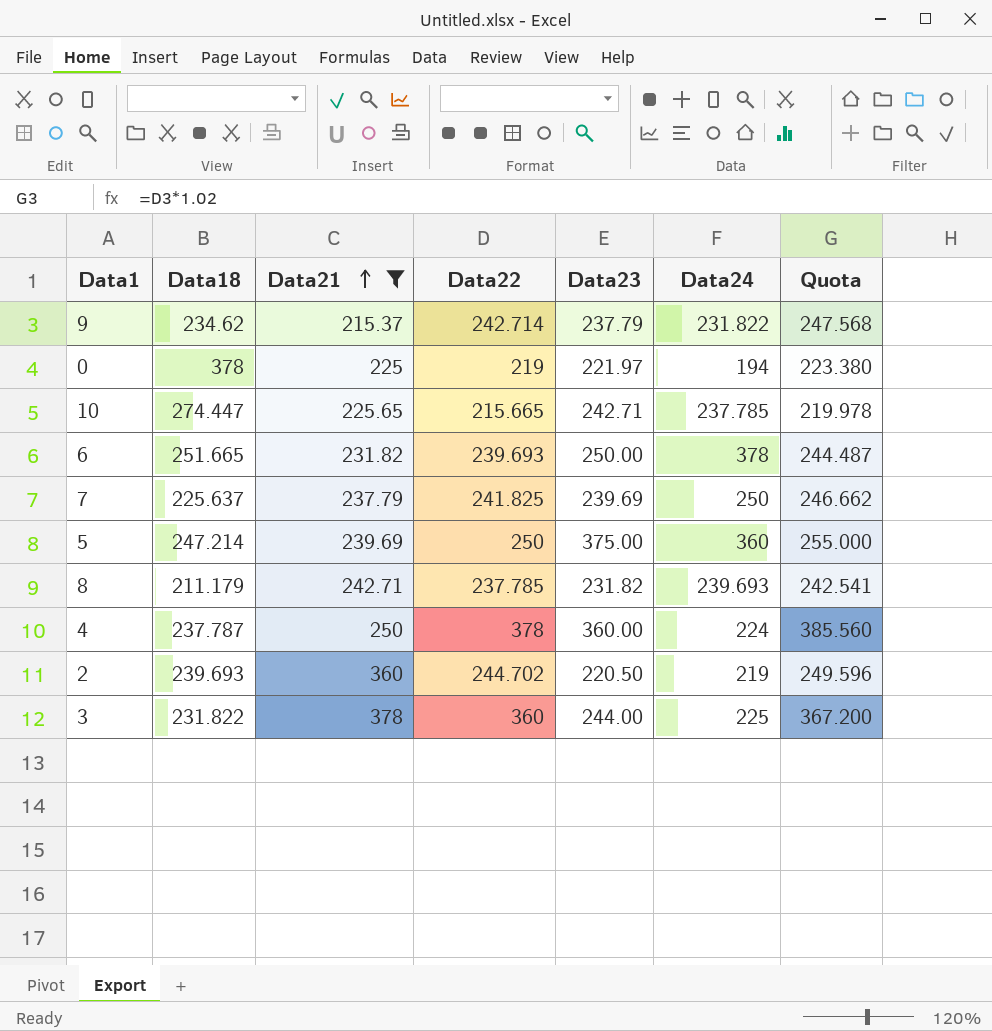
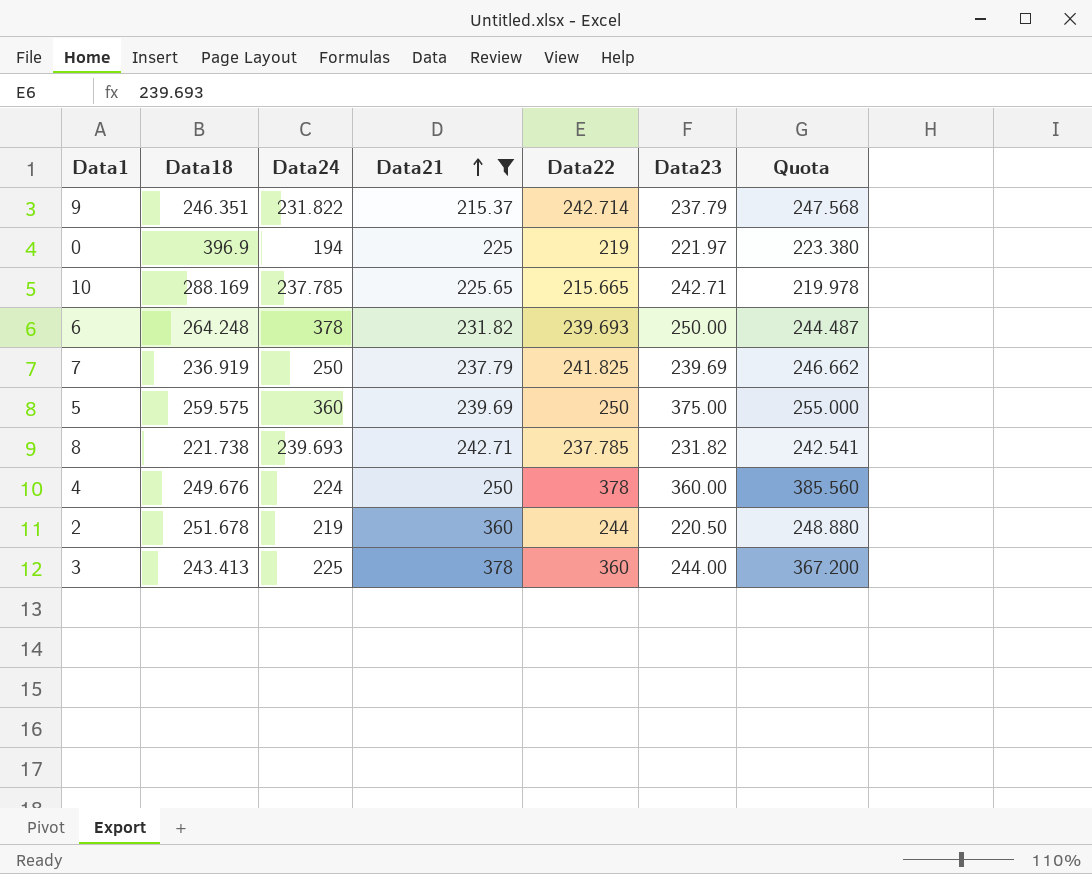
column Data24 | position: 6 -> 3
9 | Data18: 234.62 -> 246.351
0 | Data18: 378 -> 396.9
10 | Data18: 274.447 -> 288.169
6 | Data18: 251.665 -> 264.248
7 | Data18: 225.637 -> 236.919
5 | Data18: 247.214 -> 259.575
8 | Data18: 211.179 -> 221.738
4 | Data18: 237.787 -> 249.676
2 | Data18: 239.693 -> 251.678
2 | Data22: 244.702 -> 244
2 | Quota: 249.596 -> 248.880
3 | Data18: 231.822 -> 243.413

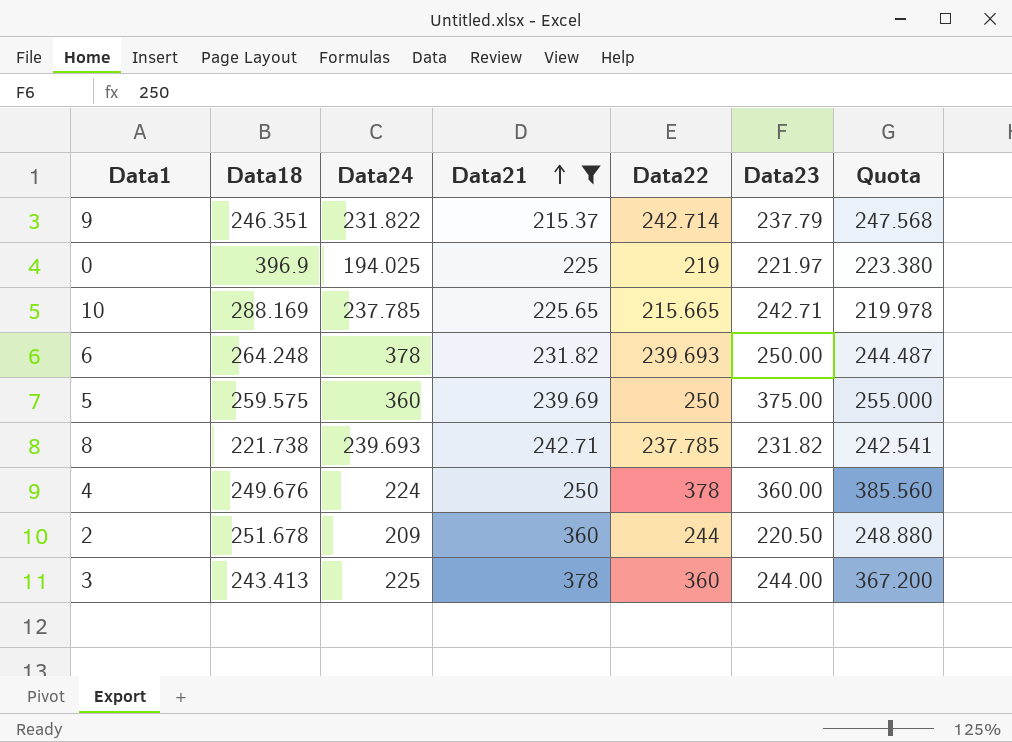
row 7: 236.919 | 250 | 237.79 | 241.825 | 239.69 | 246.662 -> none
0 | Data24: 194 -> 194.025
2 | Data24: 219 -> 209

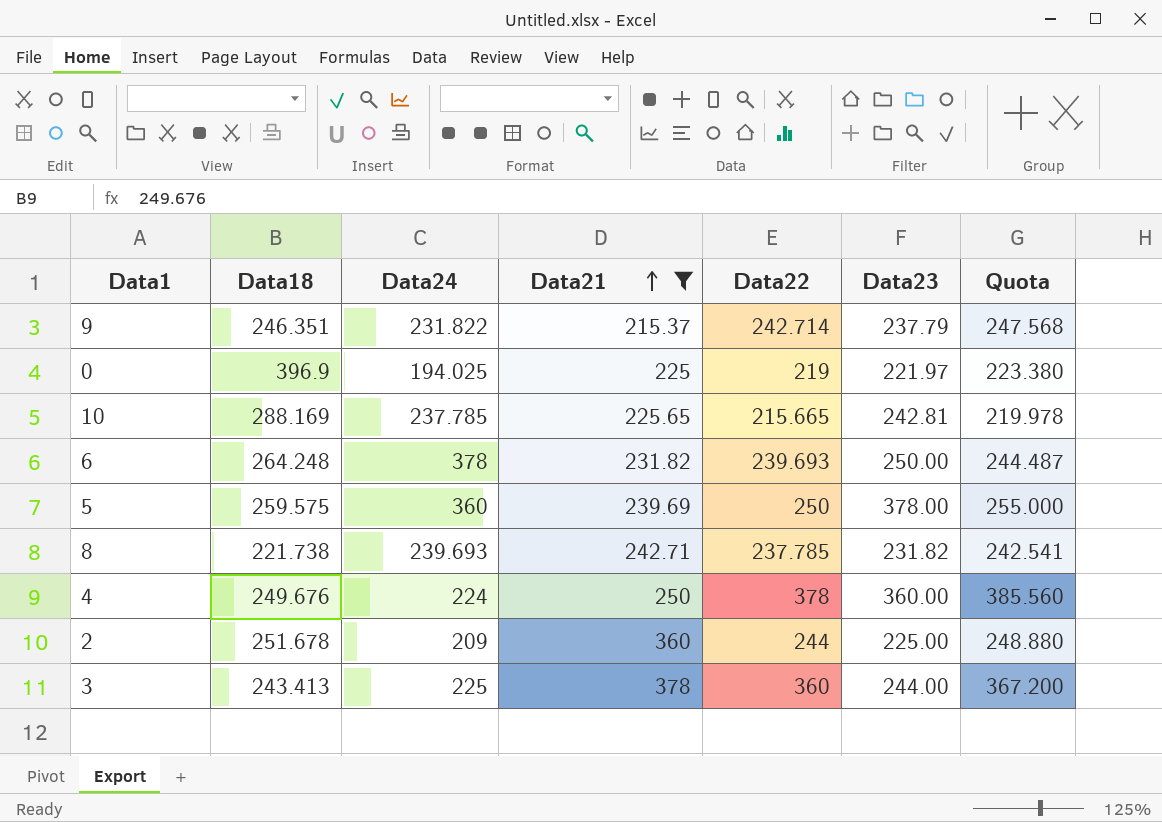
10 | Data23: 242.71 -> 242.81
5 | Data23: 375.00 -> 378.00
2 | Data23: 220.50 -> 225.00

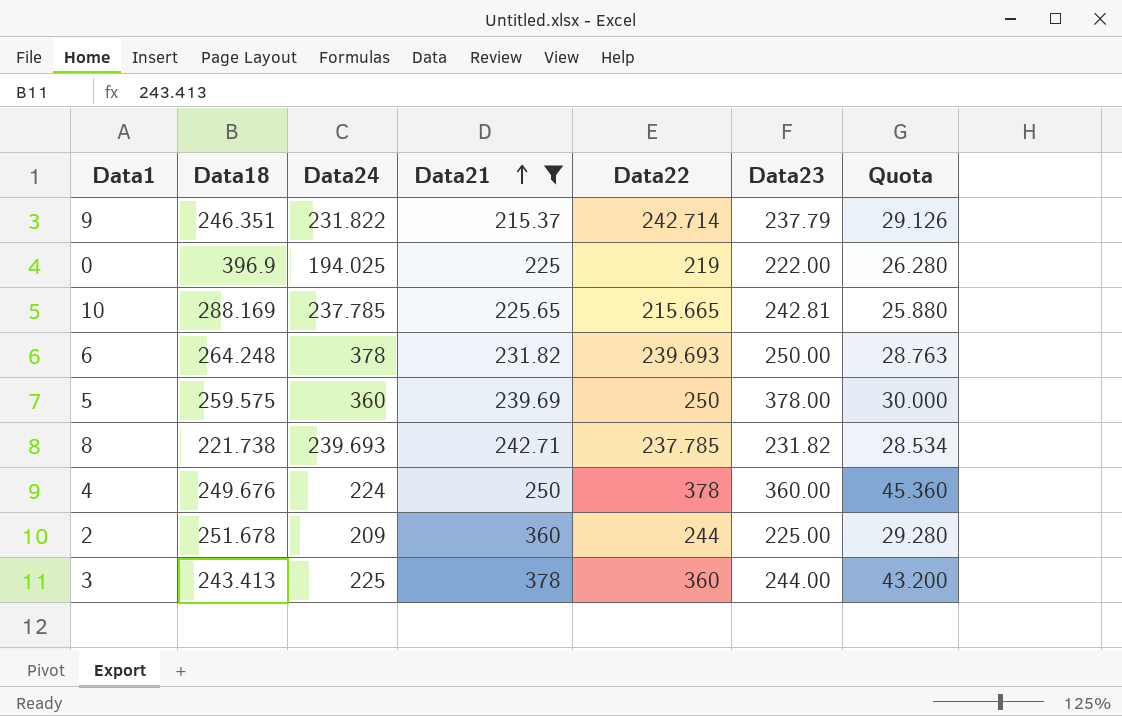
column Quota | formula: [Data22] * 1.02 -> [Data22] * 0.12
0 | Data23: 221.97 -> 222.00

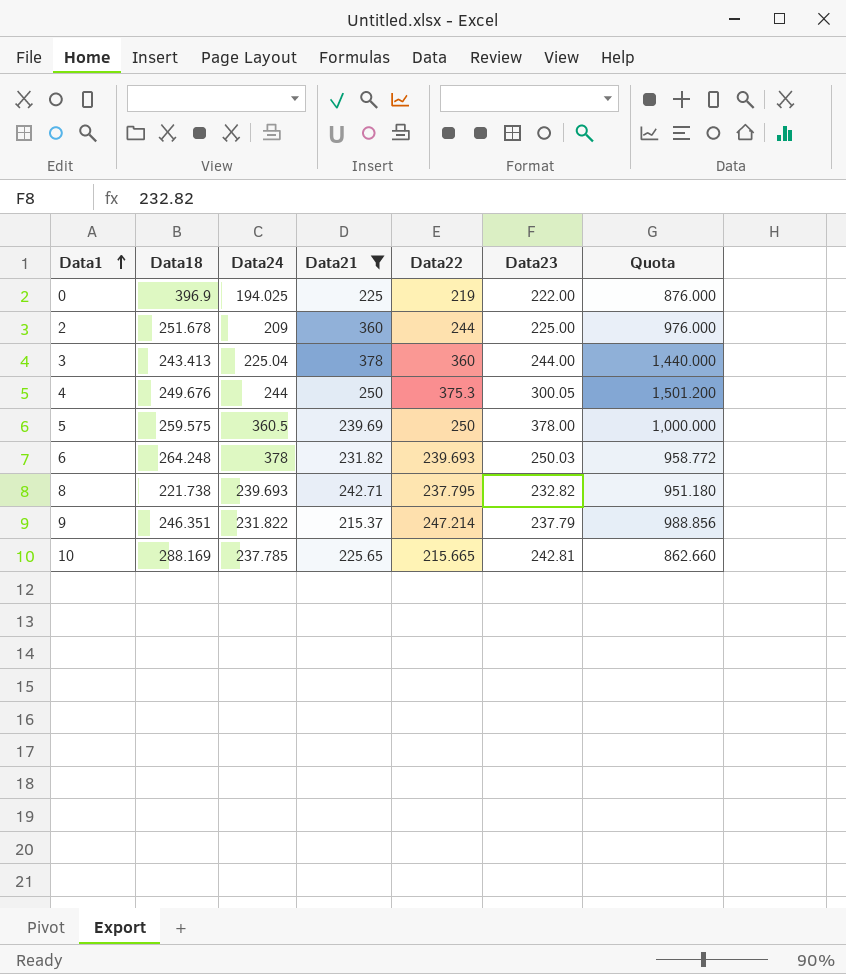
row order: Data21 ascending -> Data1 ascending
column Quota | formula: [Data22] * 0.12 -> [Data22] * 4
3 | Data24: 225 -> 225.04
4 | Data24: 224 -> 244
4 | Data22: 378 -> 375.3
4 | Data23: 360.00 -> 300.05
5 | Data24: 360 -> 360.5
6 | Data23: 250.00 -> 250.03
8 | Data22: 237.785 -> 237.795
8 | Data23: 231.82 -> 232.82
9 | Data22: 242.714 -> 247.214

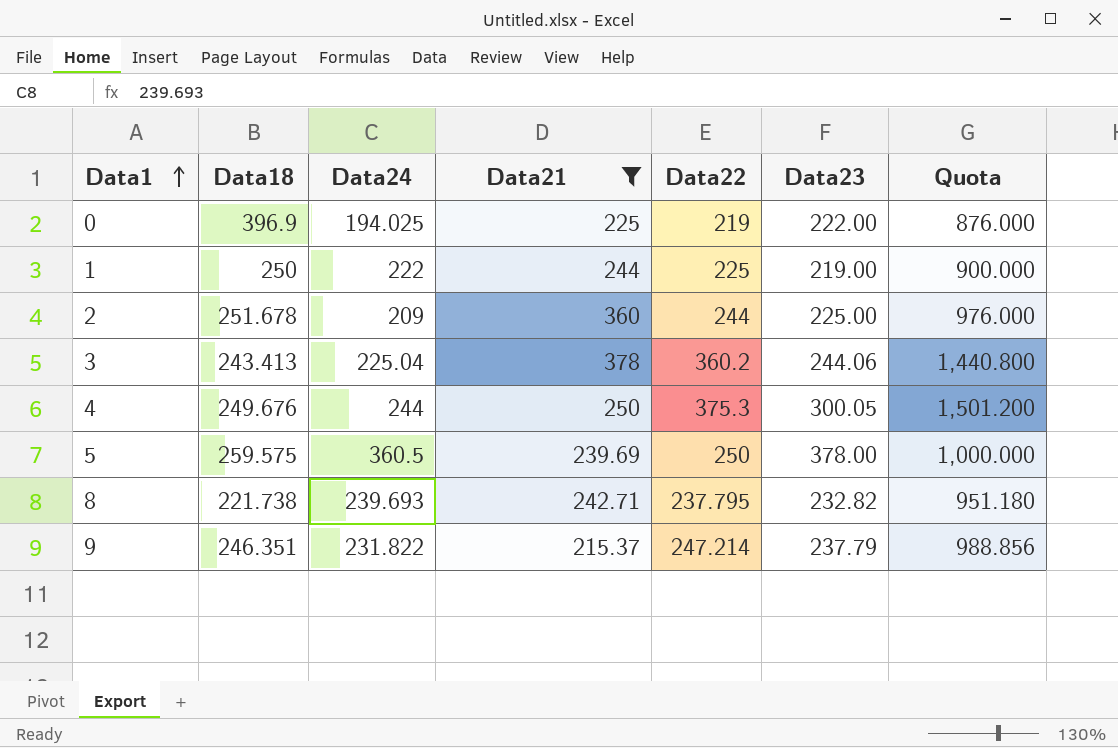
row 6: 264.248 | 378 | 231.82 | 239.693 | 250.03 | 958.772 -> none
row 10: 288.169 | 237.785 | 225.65 | 215.665 | 242.81 | 862.660 -> none
row 1: none -> 250 | 222 | 244 | 225 | 219.00 | 900.000
3 | Data22: 360 -> 360.2
3 | Data23: 244.00 -> 244.06
3 | Quota: 1,440.000 -> 1,440.800

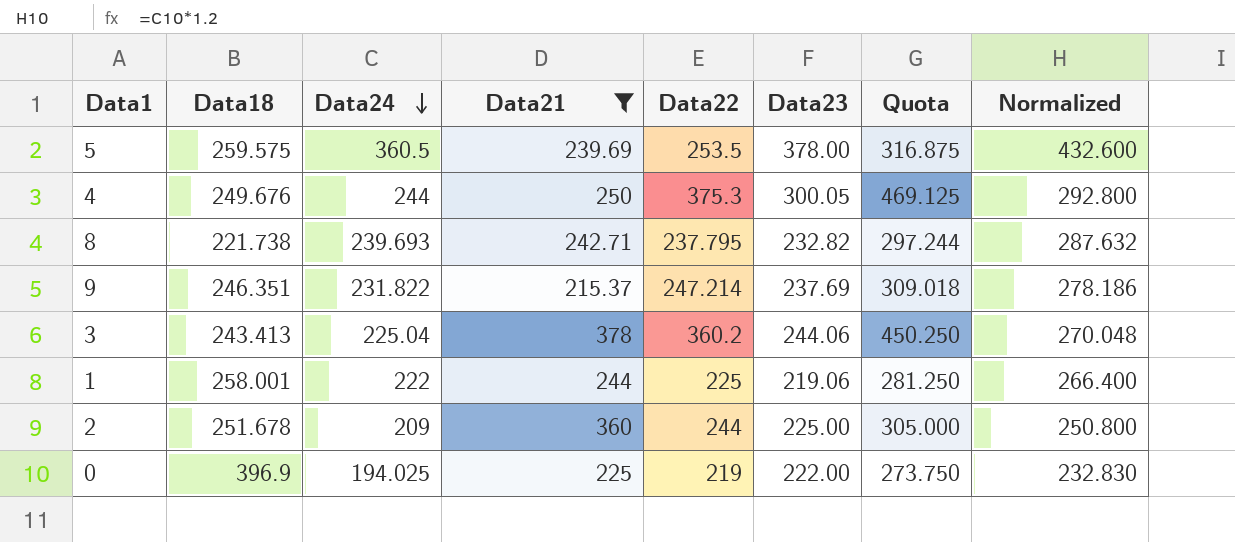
row order: Data1 ascending -> Data24 descending
column Quota | formula: [Data22] * 4 -> [Data22] * 1.25
column Normalized | formula: none -> [Data24] * 1.2
5 | Data22: 250 -> 253.5
9 | Data23: 237.79 -> 237.69
1 | Data18: 250 -> 258.001
1 | Data23: 219.00 -> 219.06

